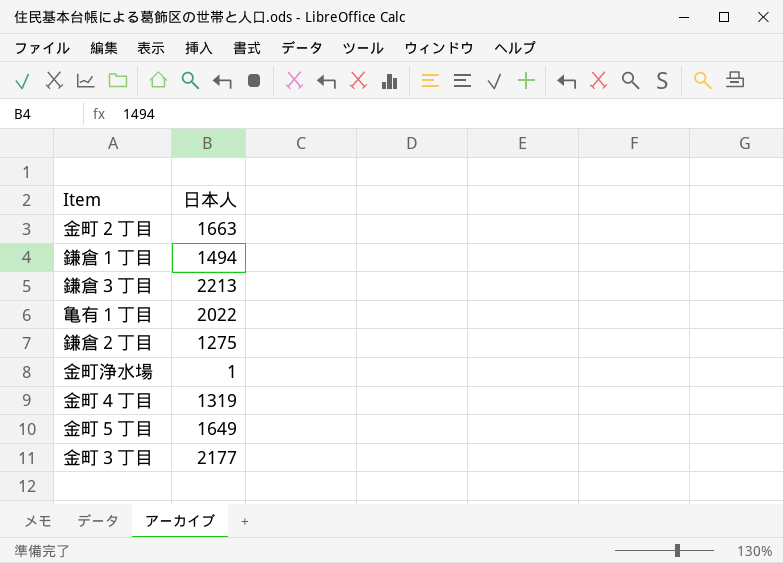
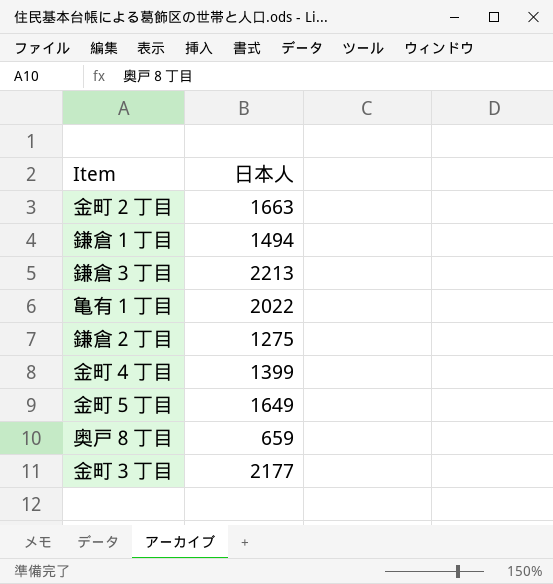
row 金町浄水場: 1 -> none
金町４丁目 | 日本人: 1319 -> 1399
row 奥戸８丁目: none -> 659

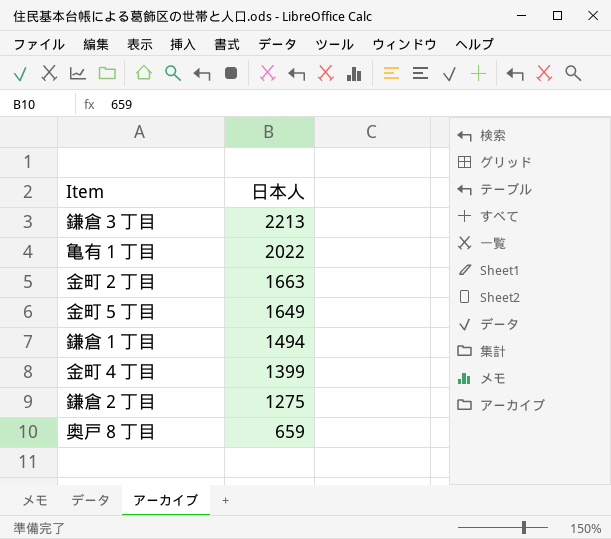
row order: none -> 日本人 descending
row 金町３丁目: 2177 -> none

